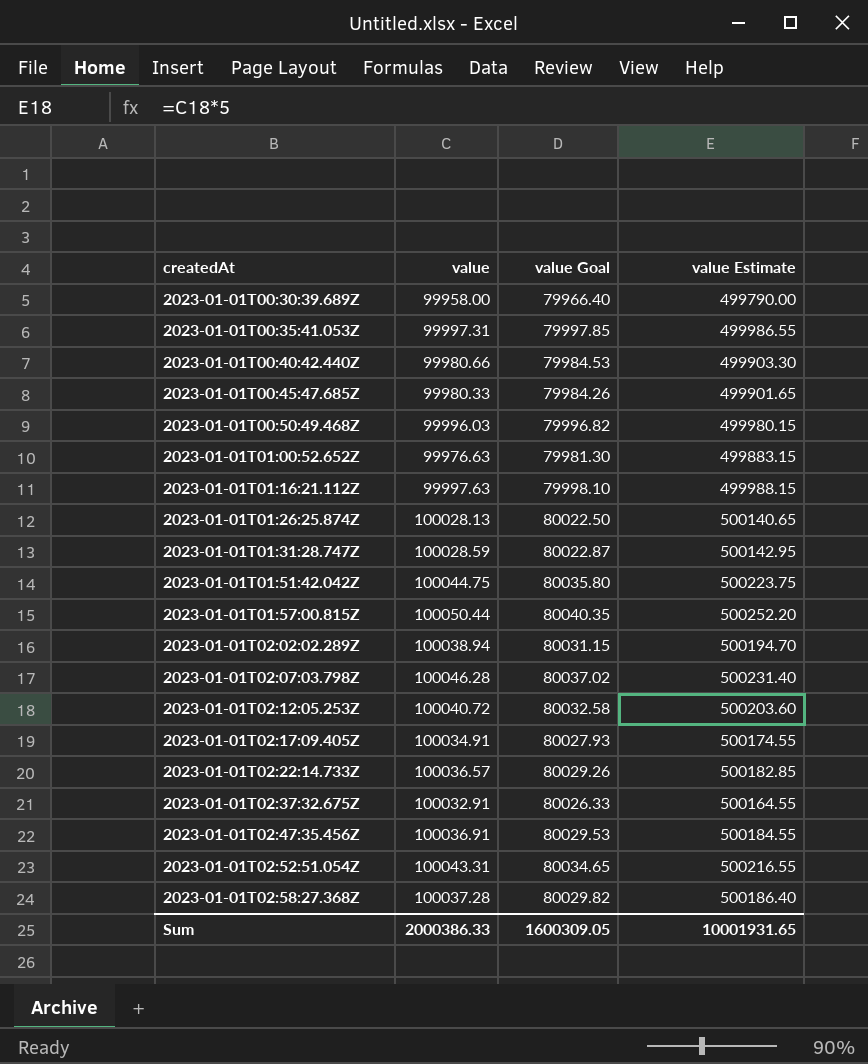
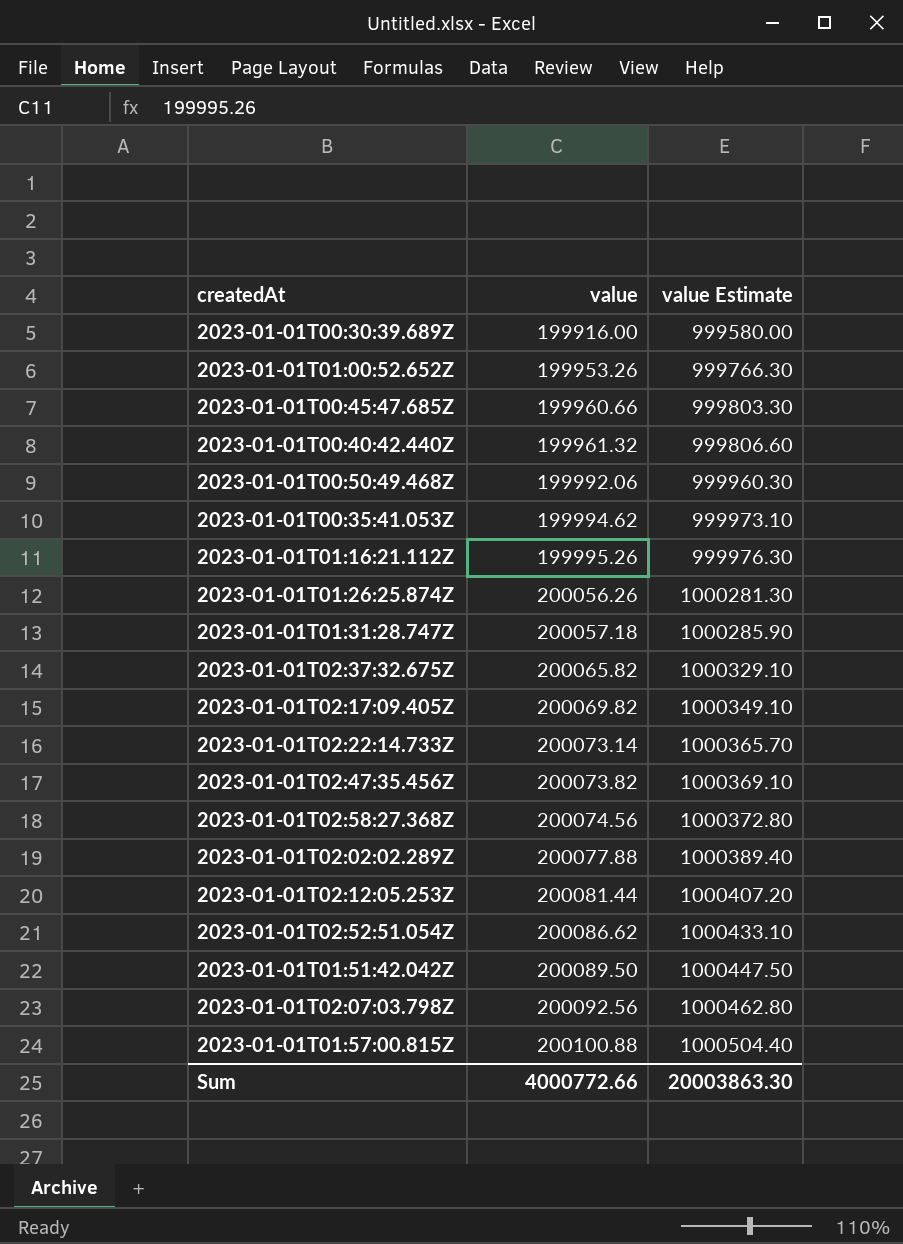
row order: createdAt ascending -> value ascending
column value Goal | formula: [value] * 0.8 -> none
2023-01-01T00:30:39.689Z | value: 99958.00 -> 199916.00
2023-01-01T00:30:39.689Z | value Estimate: 499790.00 -> 999580.00
2023-01-01T01:00:52.652Z | value: 99976.63 -> 199953.26
2023-01-01T01:00:52.652Z | value Estimate: 499883.15 -> 999766.30
2023-01-01T00:45:47.685Z | value: 99980.33 -> 199960.66
2023-01-01T00:45:47.685Z | value Estimate: 499901.65 -> 999803.30
2023-01-01T00:40:42.440Z | value: 99980.66 -> 199961.32
2023-01-01T00:40:42.440Z | value Estimate: 499903.30 -> 999806.60
2023-01-01T00:50:49.468Z | value: 99996.03 -> 199992.06
2023-01-01T00:50:49.468Z | value Estimate: 499980.15 -> 999960.30
2023-01-01T00:35:41.053Z | value: 99997.31 -> 199994.62
2023-01-01T00:35:41.053Z | value Estimate: 499986.55 -> 999973.10
2023-01-01T01:16:21.112Z | value: 99997.63 -> 199995.26
2023-01-01T01:16:21.112Z | value Estimate: 499988.15 -> 999976.30
2023-01-01T01:26:25.874Z | value: 100028.13 -> 200056.26
2023-01-01T01:26:25.874Z | value Estimate: 500140.65 -> 1000281.30
2023-01-01T01:31:28.747Z | value: 100028.59 -> 200057.18
2023-01-01T01:31:28.747Z | value Estimate: 500142.95 -> 1000285.90
2023-01-01T02:37:32.675Z | value: 100032.91 -> 200065.82
2023-01-01T02:37:32.675Z | value Estimate: 500164.55 -> 1000329.10
2023-01-01T02:17:09.405Z | value: 100034.91 -> 200069.82
2023-01-01T02:17:09.405Z | value Estimate: 500174.55 -> 1000349.10
2023-01-01T02:22:14.733Z | value: 100036.57 -> 200073.14
2023-01-01T02:22:14.733Z | value Estimate: 500182.85 -> 1000365.70
2023-01-01T02:47:35.456Z | value: 100036.91 -> 200073.82
2023-01-01T02:47:35.456Z | value Estimate: 500184.55 -> 1000369.10
2023-01-01T02:58:27.368Z | value: 100037.28 -> 200074.56
2023-01-01T02:58:27.368Z | value Estimate: 500186.40 -> 1000372.80
2023-01-01T02:02:02.289Z | value: 100038.94 -> 200077.88
2023-01-01T02:02:02.289Z | value Estimate: 500194.70 -> 1000389.40
2023-01-01T02:12:05.253Z | value: 100040.72 -> 200081.44
2023-01-01T02:12:05.253Z | value Estimate: 500203.60 -> 1000407.20
2023-01-01T02:52:51.054Z | value: 100043.31 -> 200086.62
2023-01-01T02:52:51.054Z | value Estimate: 500216.55 -> 1000433.10
2023-01-01T01:51:42.042Z | value: 100044.75 -> 200089.50
2023-01-01T01:51:42.042Z | value Estimate: 500223.75 -> 1000447.50
2023-01-01T02:07:03.798Z | value: 100046.28 -> 200092.56
2023-01-01T02:07:03.798Z | value Estimate: 500231.40 -> 1000462.80
2023-01-01T01:57:00.815Z | value: 100050.44 -> 200100.88
2023-01-01T01:57:00.815Z | value Estimate: 500252.20 -> 1000504.40
Sum | value: 2000386.33 -> 4000772.66
Sum | value Estimate: 10001931.65 -> 20003863.30

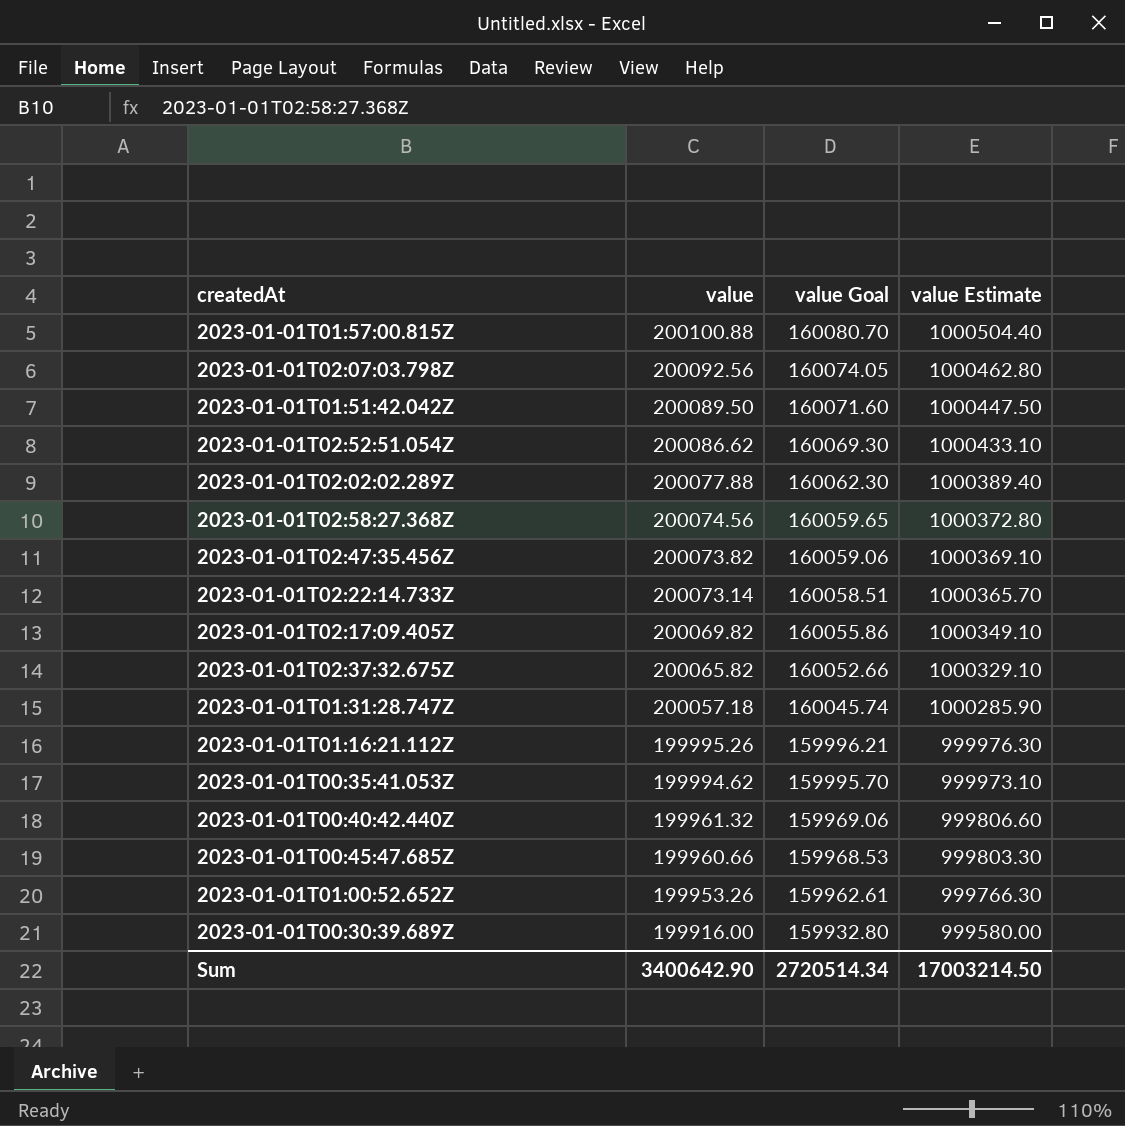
row order: value ascending -> value descending
column value Goal | formula: none -> [value] * 0.8
row 2023-01-01T00:50:49.468Z: 199992.06 | 999960.30 -> none
row 2023-01-01T01:26:25.874Z: 200056.26 | 1000281.30 -> none
row 2023-01-01T02:12:05.253Z: 200081.44 | 1000407.20 -> none
Sum | value: 4000772.66 -> 3400642.90
Sum | value Estimate: 20003863.30 -> 17003214.50

